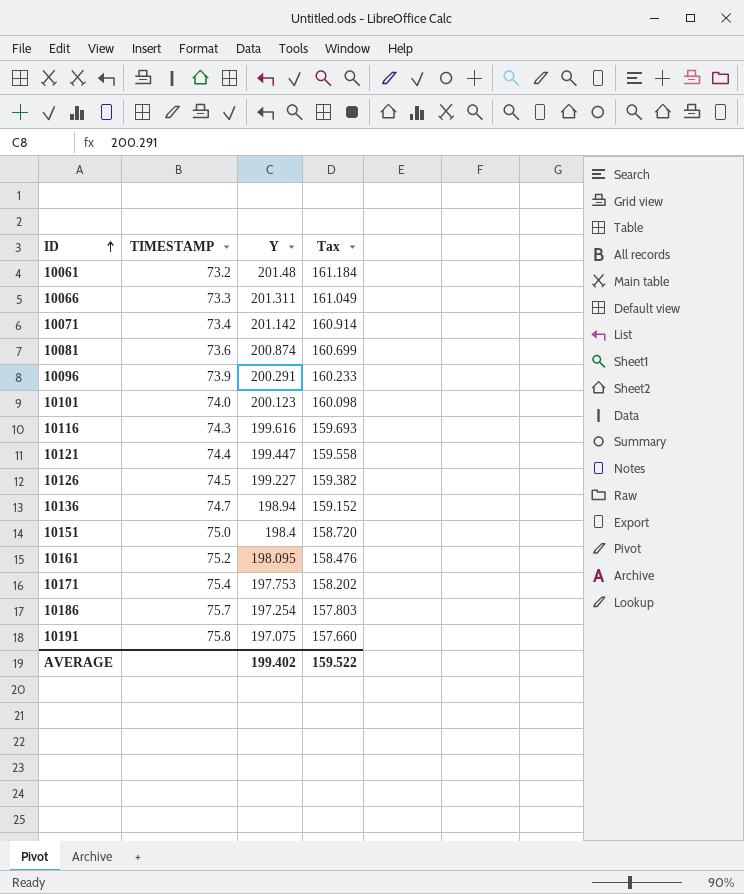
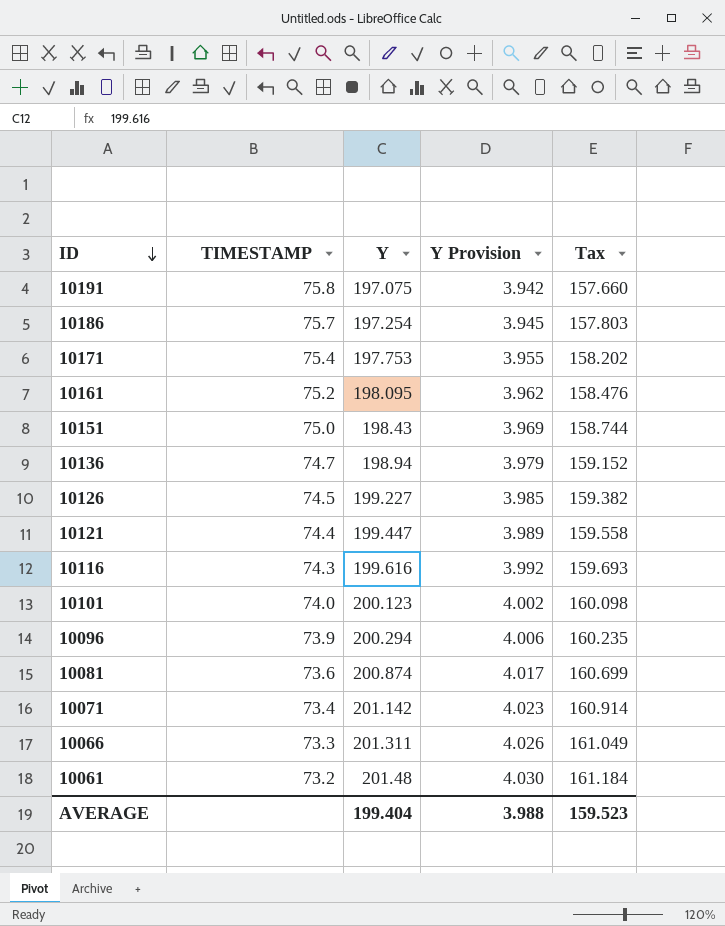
row order: ID ascending -> ID descending
column Y Provision | formula: none -> [Y] * 0.02
10151 | Y: 198.4 -> 198.43
10151 | Tax: 158.720 -> 158.744
10096 | Y: 200.291 -> 200.294
10096 | Tax: 160.233 -> 160.235
AVERAGE | Y: 199.402 -> 199.404
AVERAGE | Tax: 159.522 -> 159.523

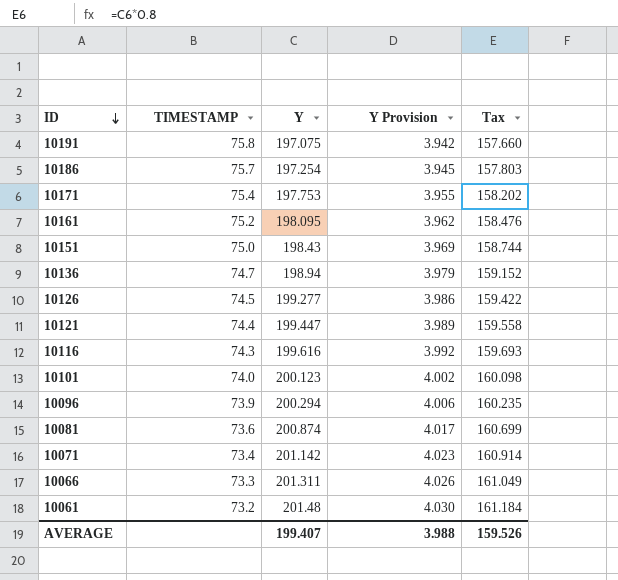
10126 | Y: 199.227 -> 199.277
10126 | Y Provision: 3.985 -> 3.986
10126 | Tax: 159.382 -> 159.422
AVERAGE | Y: 199.404 -> 199.407
AVERAGE | Tax: 159.523 -> 159.526

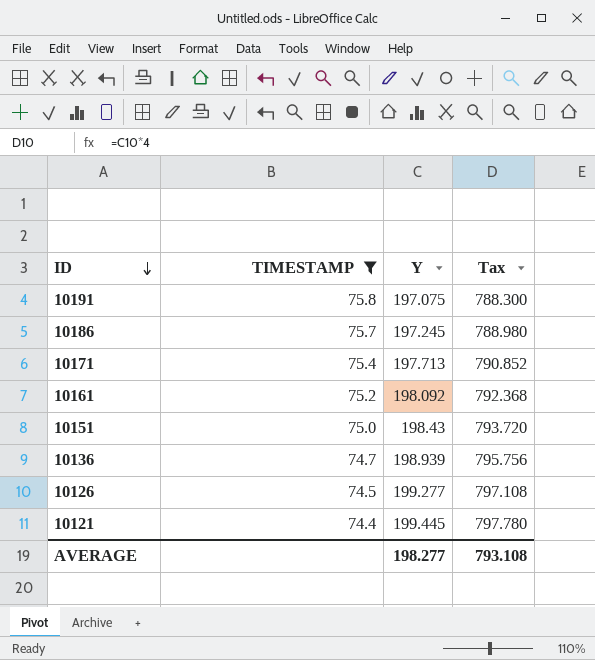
filter: none -> TIMESTAMP >= 74.4
column Y Provision | formula: [Y] * 0.02 -> none
column Tax | formula: [Y] * 0.8 -> [Y] * 4
10186 | Y: 197.254 -> 197.245
10171 | Y: 197.753 -> 197.713
10161 | Y: 198.095 -> 198.092
10136 | Y: 198.94 -> 198.939
10121 | Y: 199.447 -> 199.445
AVERAGE | Y: 199.407 -> 198.277
AVERAGE | Tax: 159.526 -> 793.108

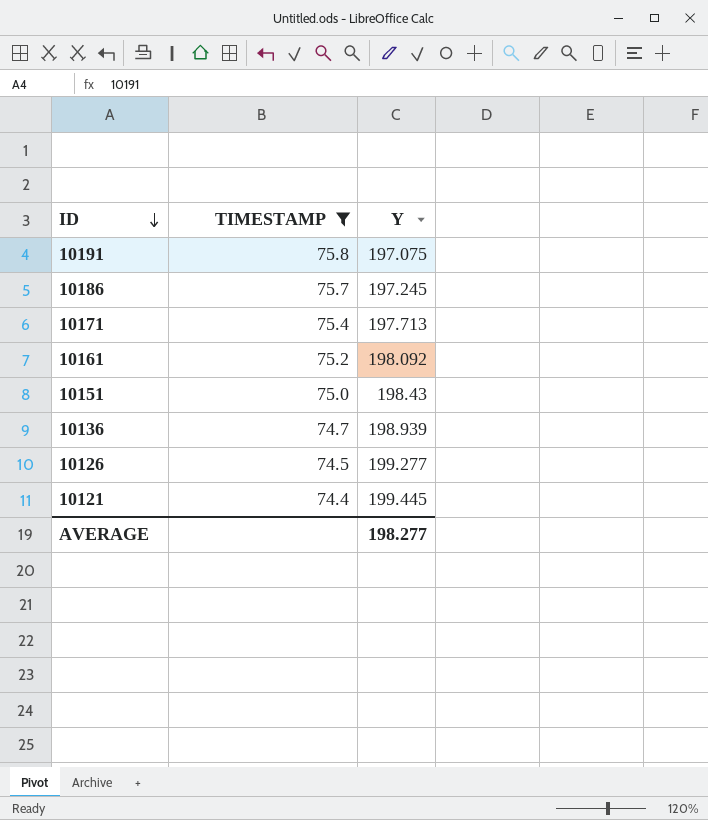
column Tax | formula: [Y] * 4 -> none

